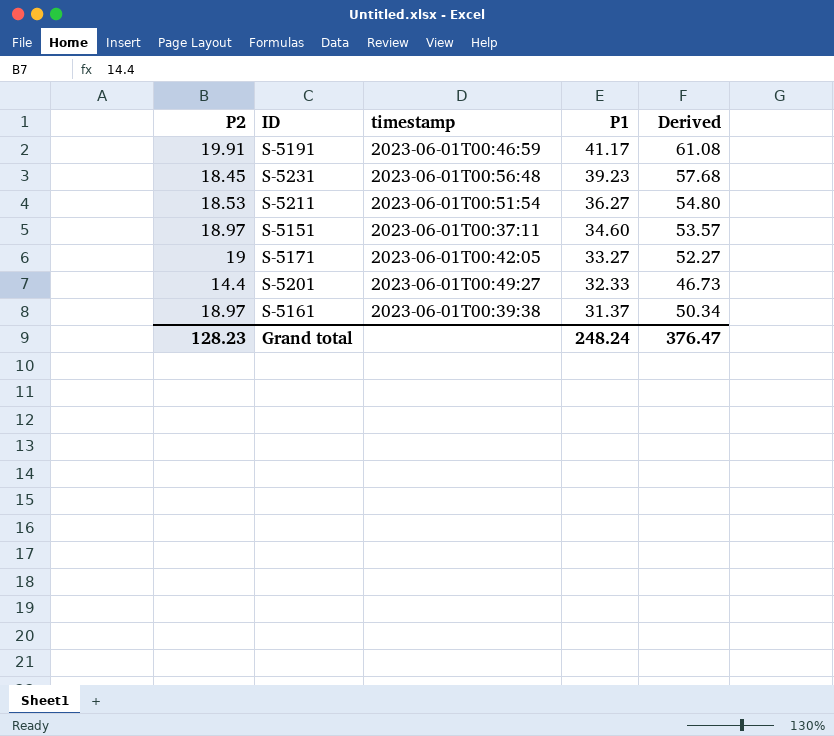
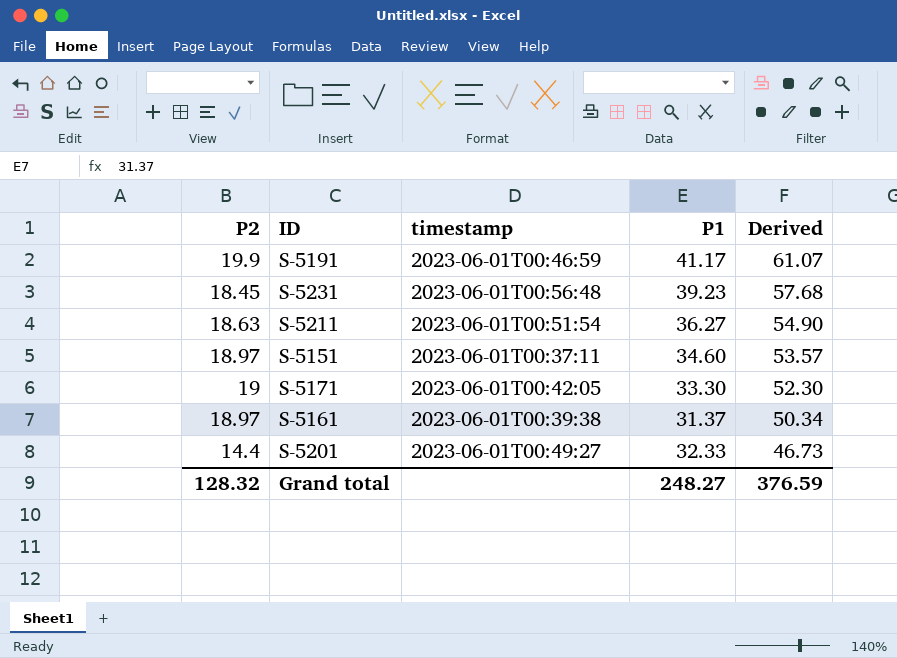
row order: P1 descending -> Derived descending
S-5191 | P2: 19.91 -> 19.9
S-5191 | Derived: 61.08 -> 61.07
S-5211 | P2: 18.53 -> 18.63
S-5211 | Derived: 54.80 -> 54.90
S-5171 | P1: 33.27 -> 33.30
S-5171 | Derived: 52.27 -> 52.30
Grand total | P2: 128.23 -> 128.32
Grand total | P1: 248.24 -> 248.27
Grand total | Derived: 376.47 -> 376.59

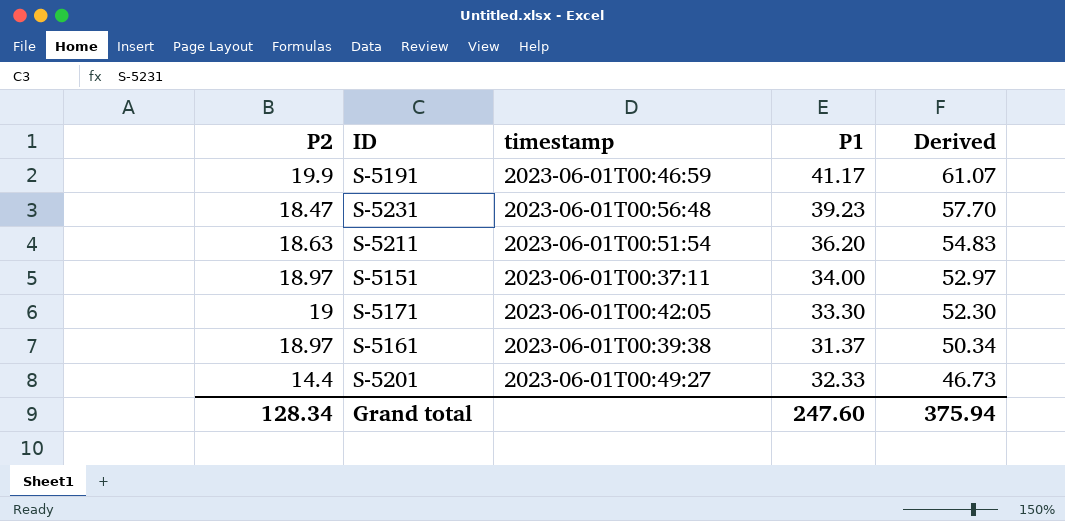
S-5231 | P2: 18.45 -> 18.47
S-5231 | Derived: 57.68 -> 57.70
S-5211 | P1: 36.27 -> 36.20
S-5211 | Derived: 54.90 -> 54.83
S-5151 | P1: 34.60 -> 34.00
S-5151 | Derived: 53.57 -> 52.97
Grand total | P2: 128.32 -> 128.34
Grand total | P1: 248.27 -> 247.60
Grand total | Derived: 376.59 -> 375.94

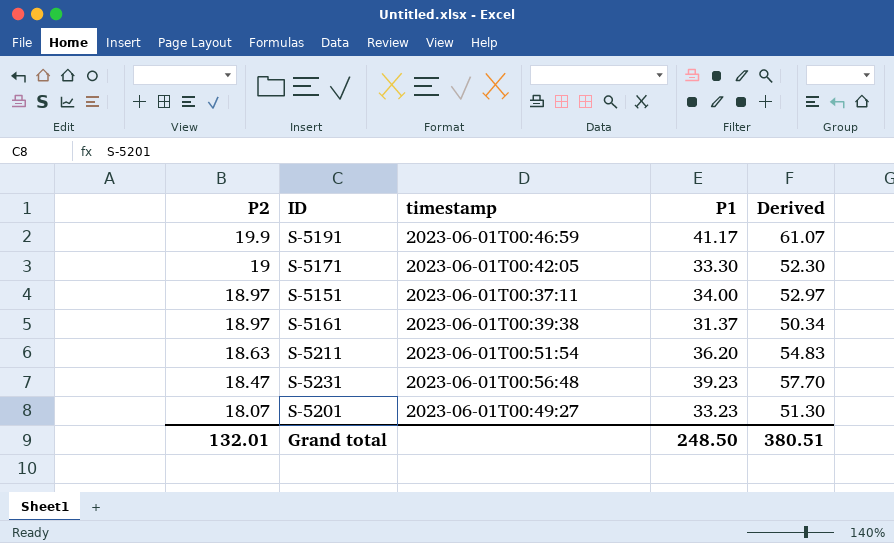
row order: Derived descending -> P2 descending
S-5201 | P2: 14.4 -> 18.07
S-5201 | P1: 32.33 -> 33.23
S-5201 | Derived: 46.73 -> 51.30
Grand total | P2: 128.34 -> 132.01
Grand total | P1: 247.60 -> 248.50
Grand total | Derived: 375.94 -> 380.51

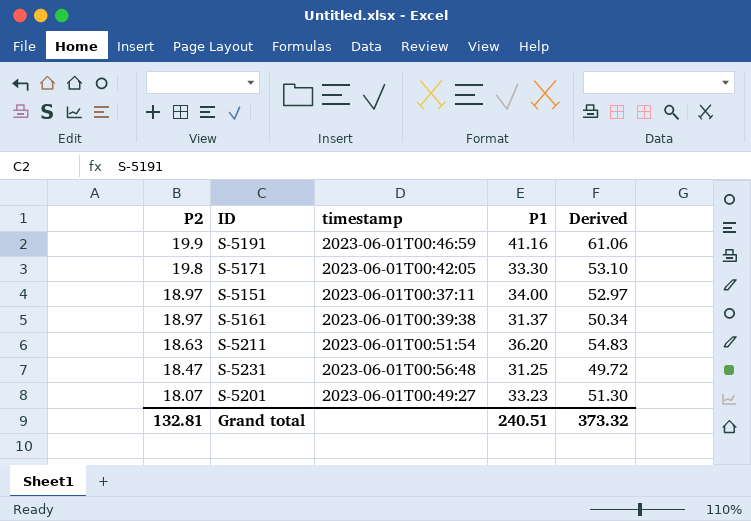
S-5191 | P1: 41.17 -> 41.16
S-5191 | Derived: 61.07 -> 61.06
S-5171 | P2: 19 -> 19.8
S-5171 | Derived: 52.30 -> 53.10
S-5231 | P1: 39.23 -> 31.25
S-5231 | Derived: 57.70 -> 49.72
Grand total | P2: 132.01 -> 132.81
Grand total | P1: 248.50 -> 240.51
Grand total | Derived: 380.51 -> 373.32

